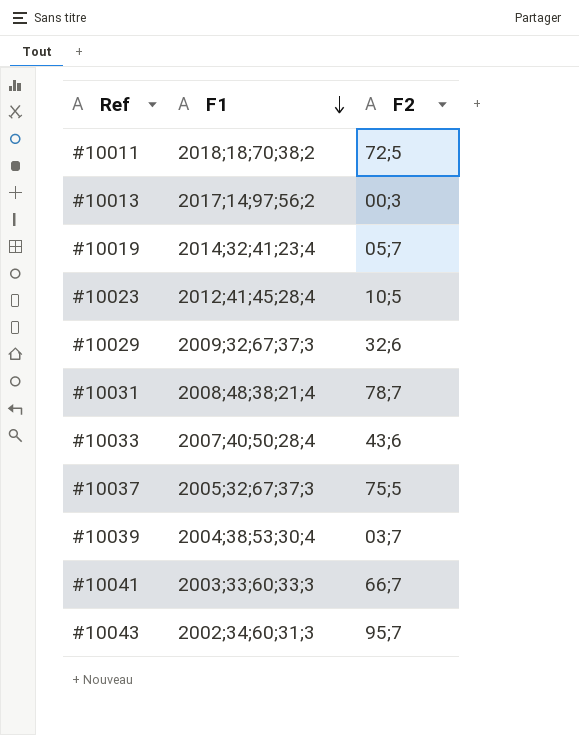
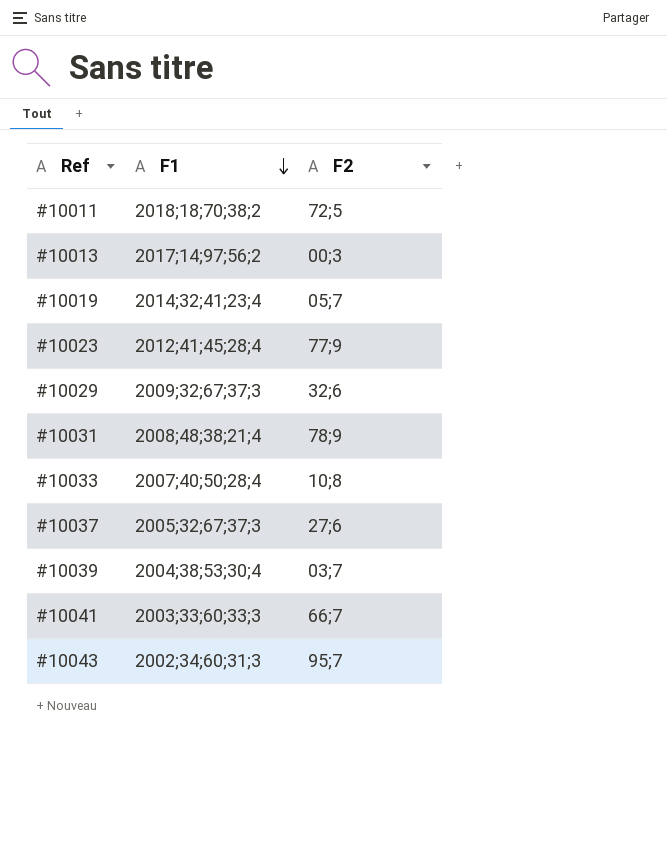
#10023 | F2: 10;5 -> 77;9
#10031 | F2: 78;7 -> 78;9
#10033 | F2: 43;6 -> 10;8
#10037 | F2: 75;5 -> 27;6

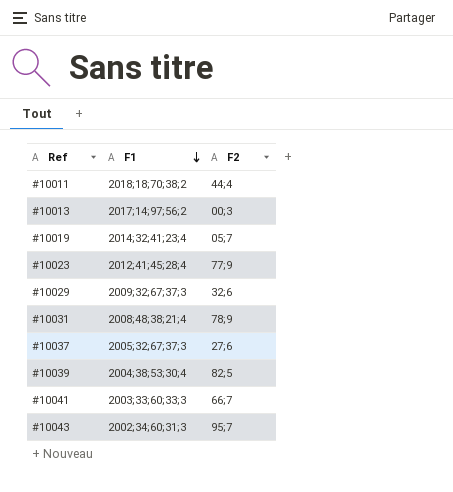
row #10033: 2007;40;50;28;4 | 10;8 -> none
#10011 | F2: 72;5 -> 44;4
#10039 | F2: 03;7 -> 82;5

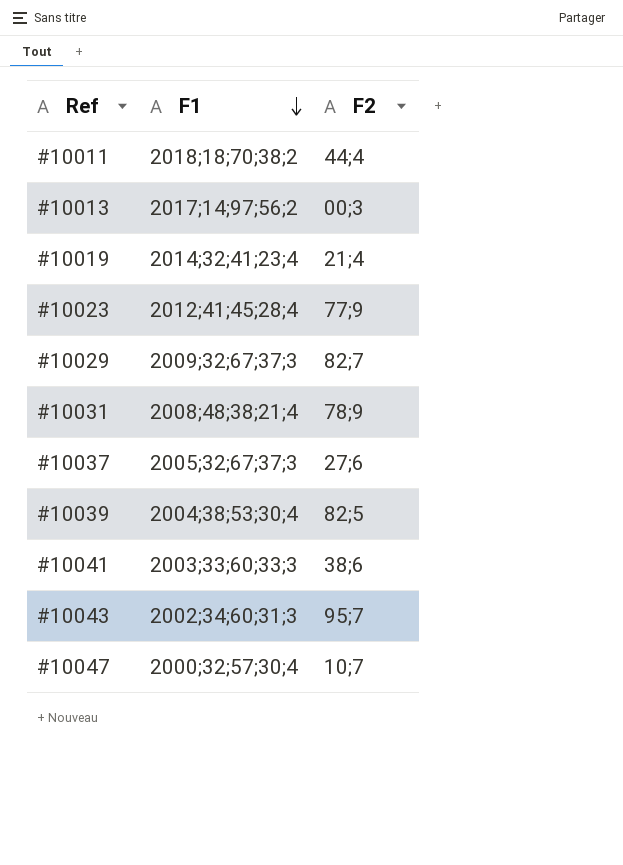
#10019 | F2: 05;7 -> 21;4
#10029 | F2: 32;6 -> 82;7
#10041 | F2: 66;7 -> 38;6
row #10047: none -> 2000;32;57;30;4 | 10;7

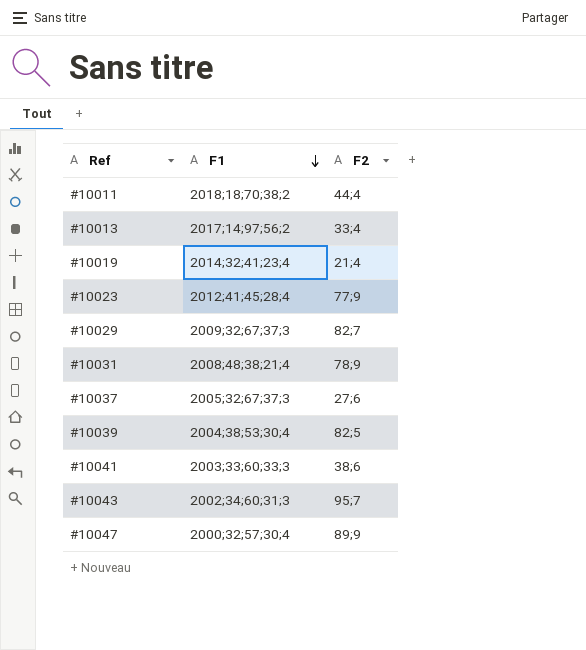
#10013 | F2: 00;3 -> 33;4
#10047 | F2: 10;7 -> 89;9

